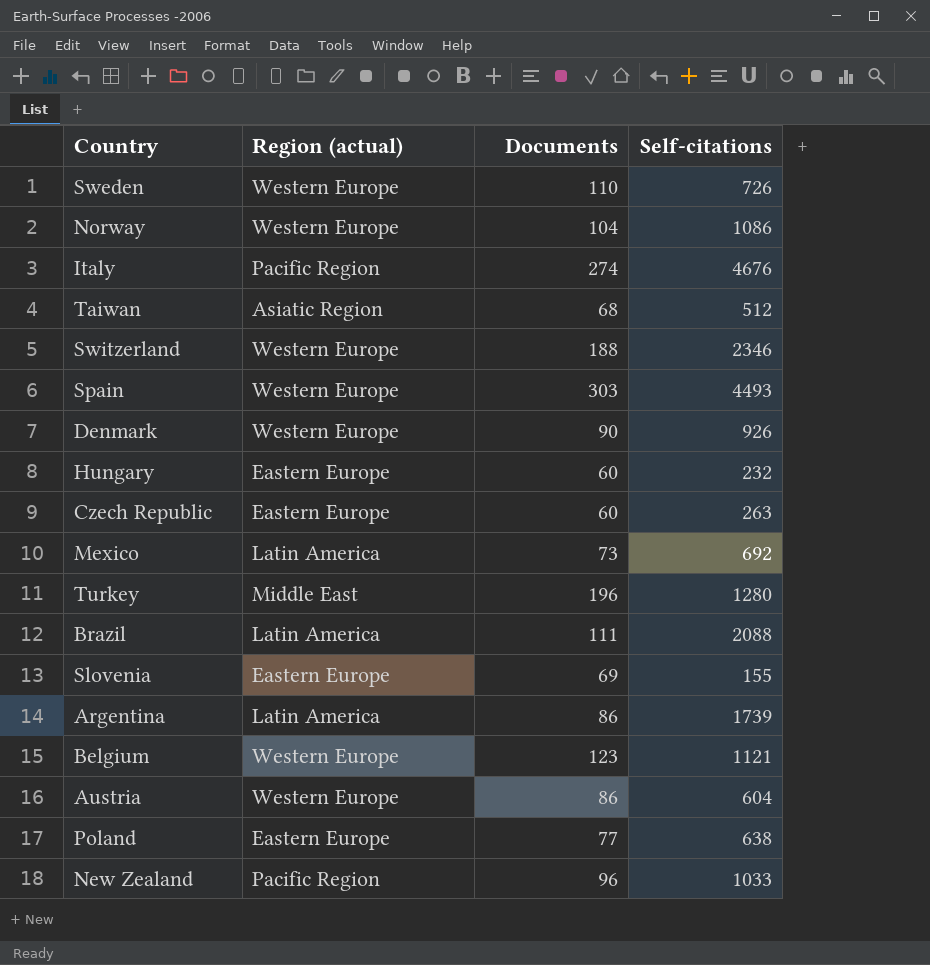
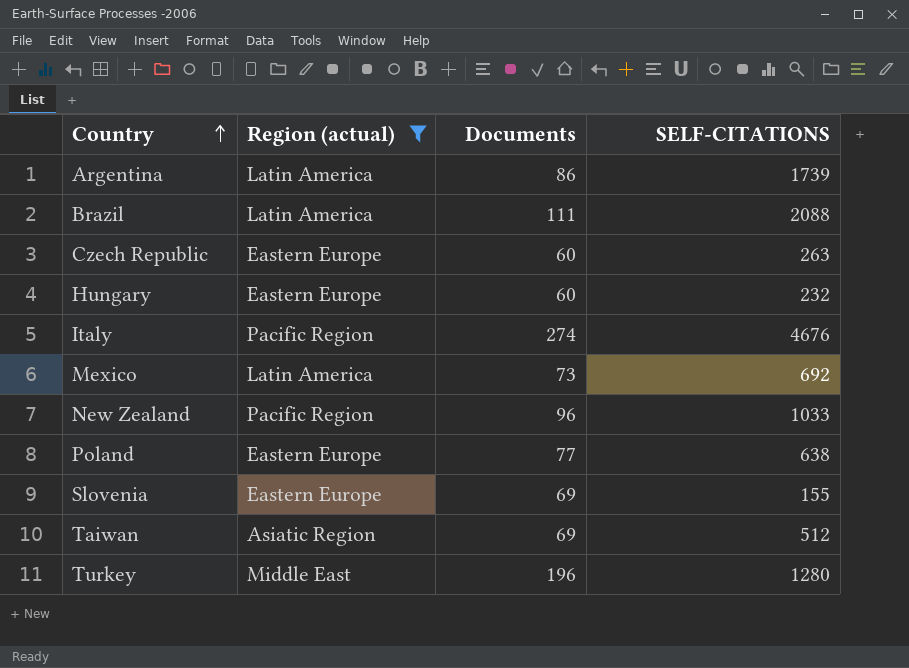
filter: none -> Region (actual) != Western Europe
row order: none -> Country ascending
column name: Self-citations -> SELF-CITATIONS
Taiwan | Documents: 68 -> 69

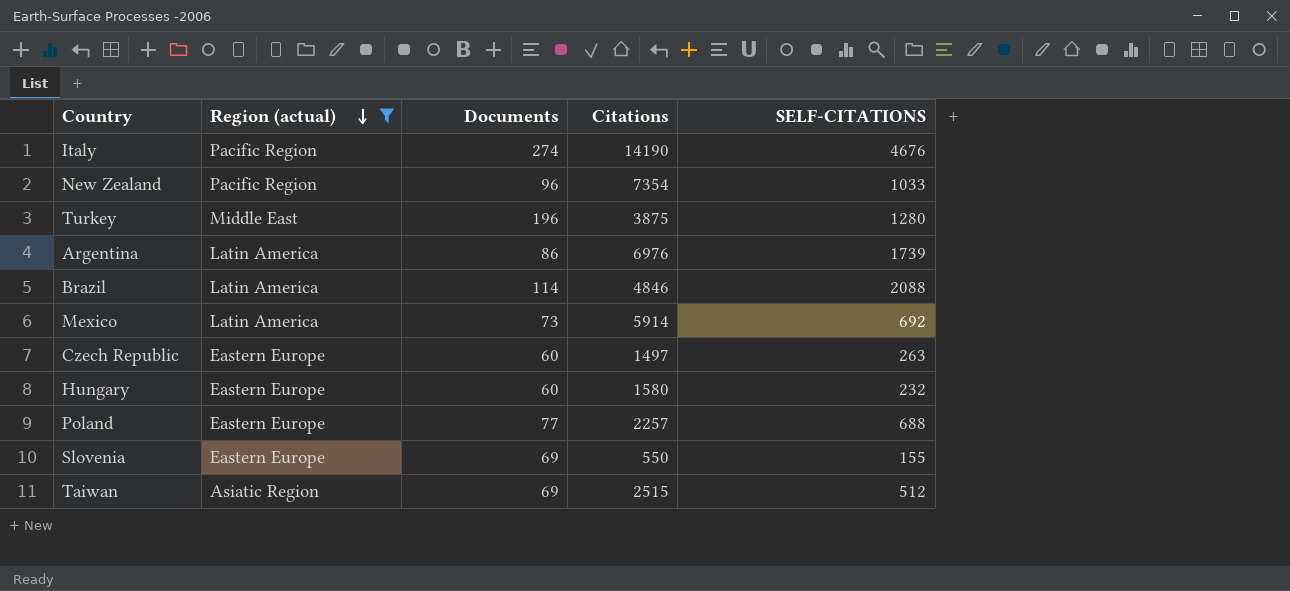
row order: Country ascending -> Region (actual) descending
column Citations | position: none -> 4
Brazil | Documents: 111 -> 114
Poland | SELF-CITATIONS: 638 -> 688

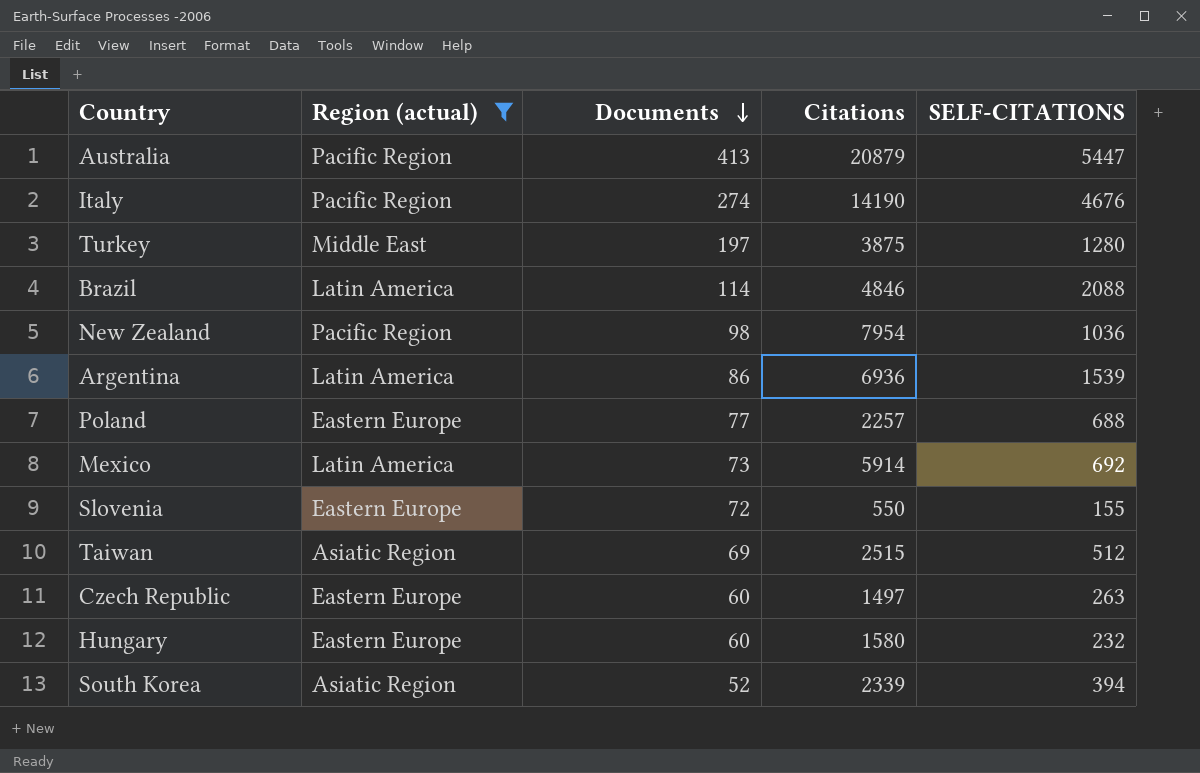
row order: Region (actual) descending -> Documents descending
row Australia: none -> Pacific Region | 413 | 20879 | 5447
Turkey | Documents: 196 -> 197
New Zealand | Documents: 96 -> 98
New Zealand | Citations: 7354 -> 7954
New Zealand | SELF-CITATIONS: 1033 -> 1036
Argentina | Citations: 6976 -> 6936
Argentina | SELF-CITATIONS: 1739 -> 1539
Slovenia | Documents: 69 -> 72
row South Korea: none -> Asiatic Region | 52 | 2339 | 394

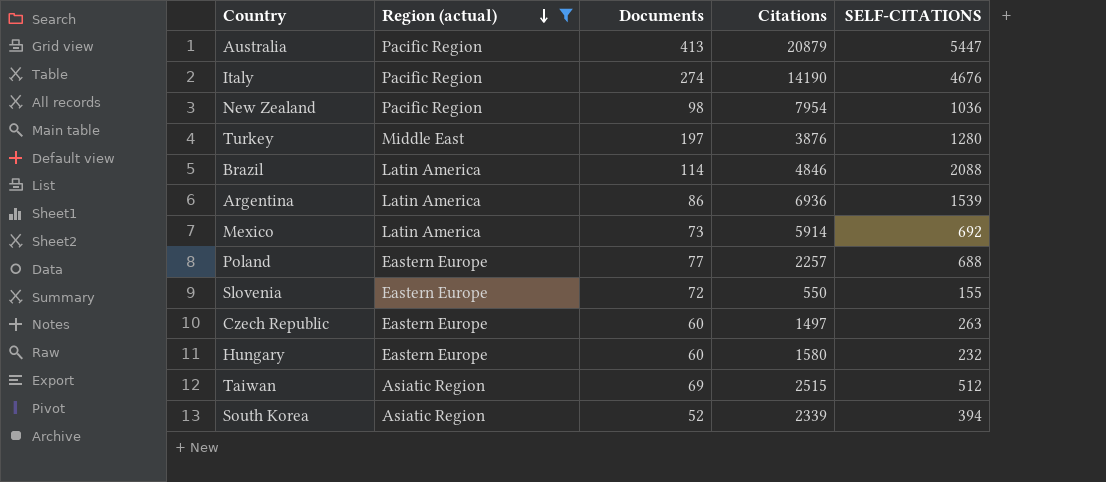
row order: Documents descending -> Region (actual) descending
Turkey | Citations: 3875 -> 3876

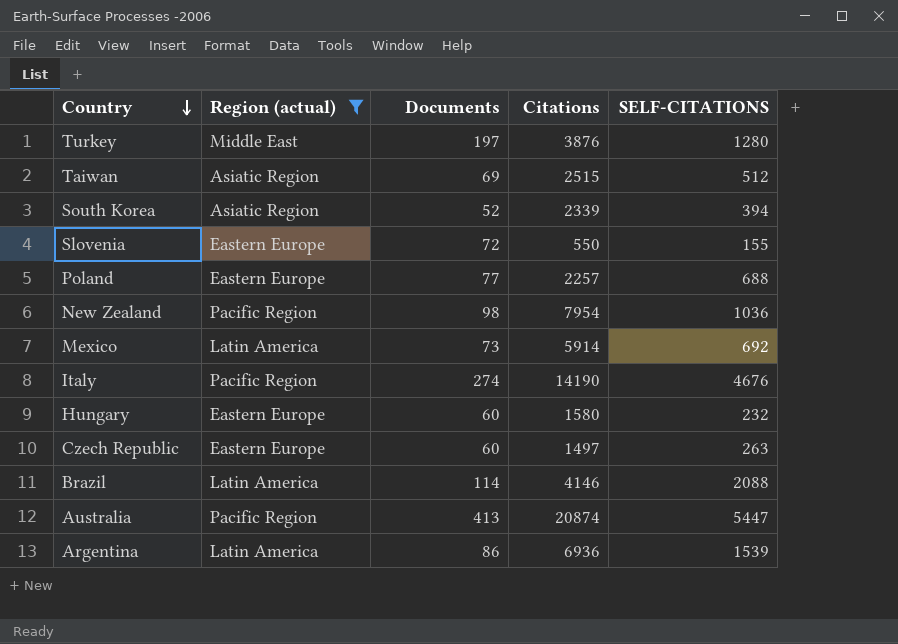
row order: Region (actual) descending -> Country descending
Brazil | Citations: 4846 -> 4146
Australia | Citations: 20879 -> 20874

